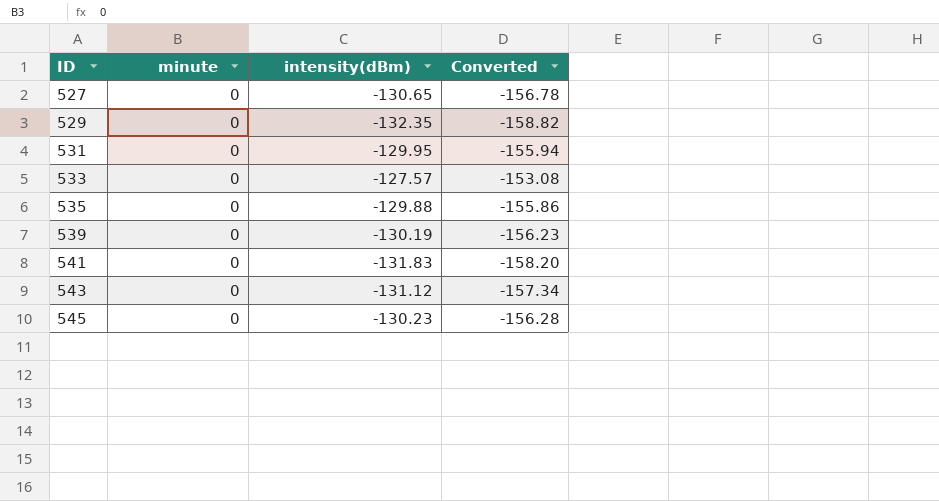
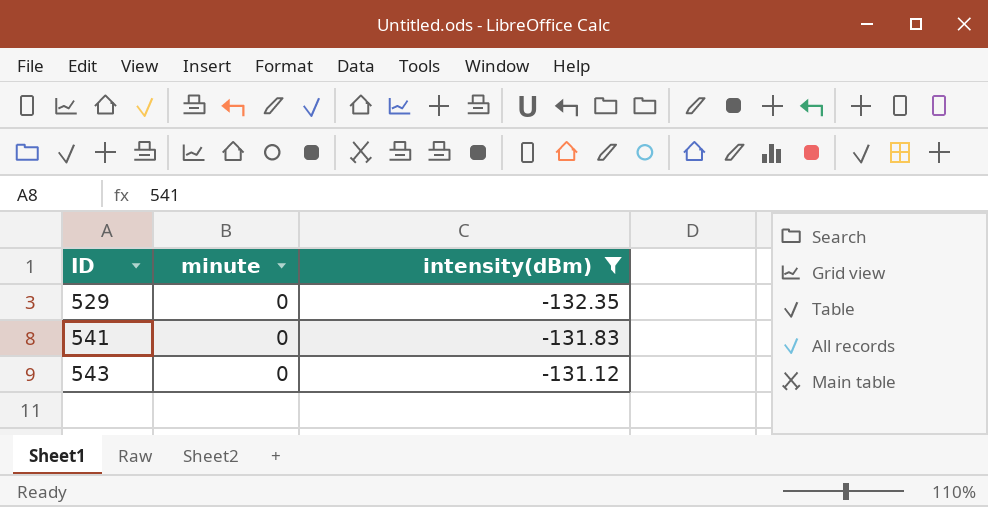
filter: none -> intensity(dBm) <= -131.12
column Converted | formula: [intensity(dBm)] * 1.2 -> none

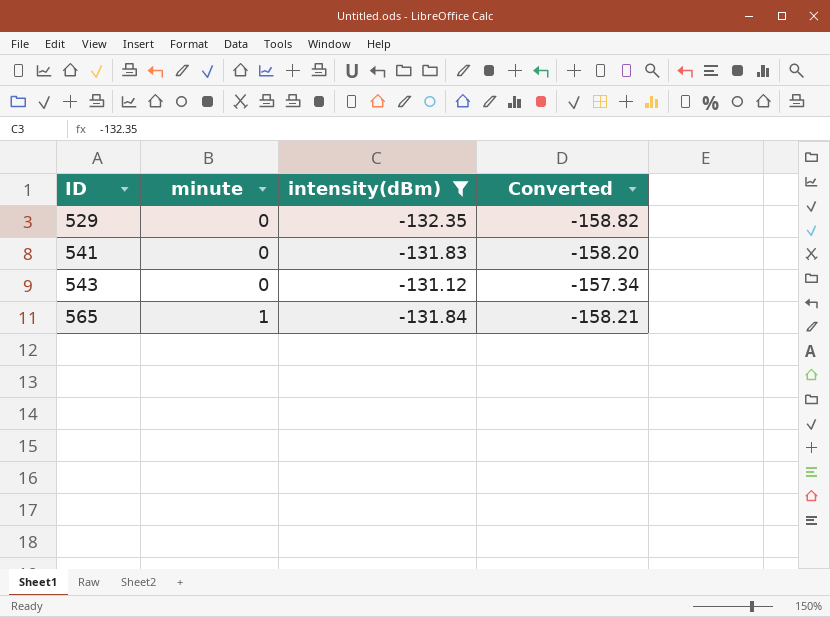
column Converted | formula: none -> [intensity(dBm)] * 1.2
row 565: none -> 1 | -131.84 | -158.21

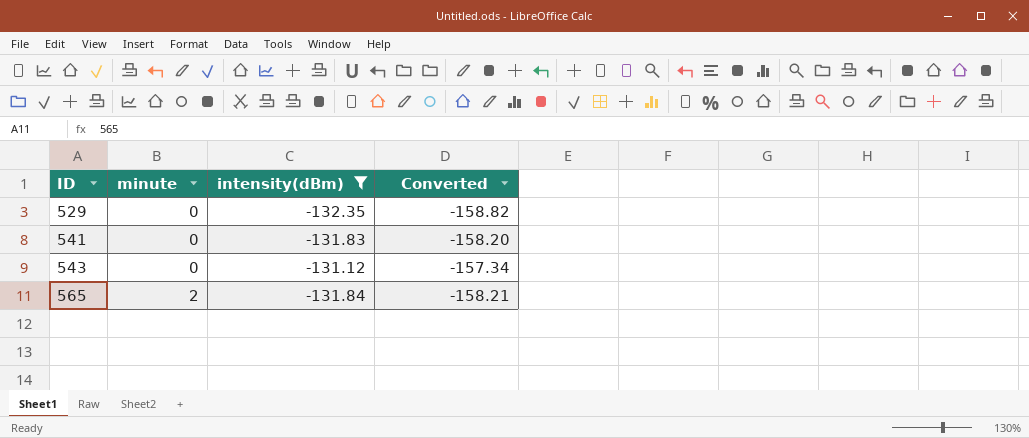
565 | minute: 1 -> 2

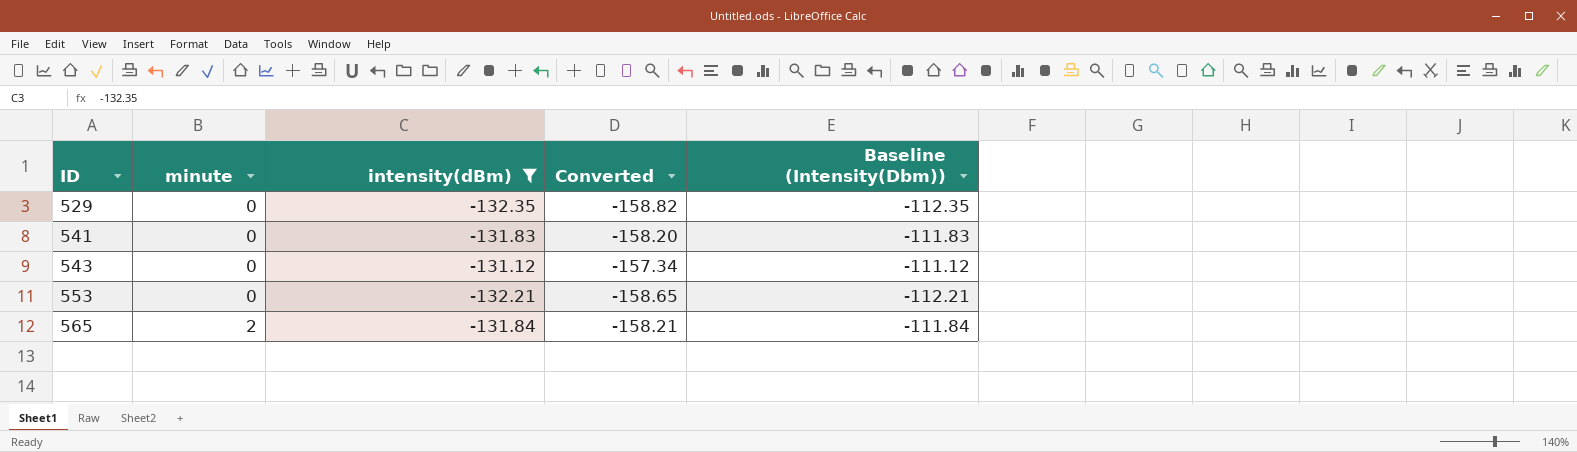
column Baseline (Intensity(Dbm)) | formula: none -> [intensity(dBm)] + 20
row 553: none -> 0 | -132.21 | -158.65 | -112.21

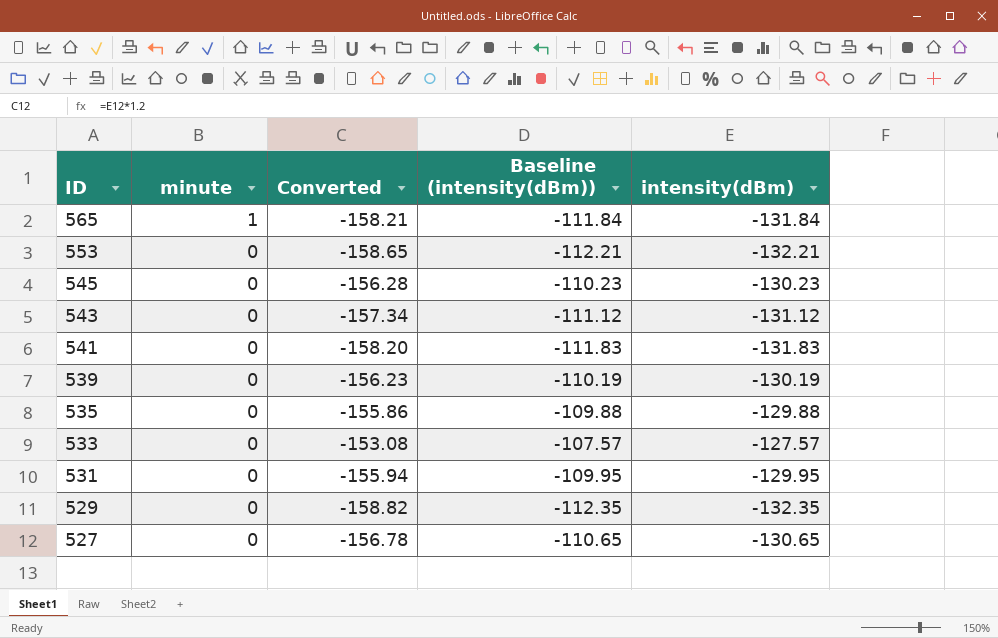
filter: intensity(dBm) <= -131.12 -> none
row order: ID ascending -> ID descending
column name: Baseline (Intensity(Dbm)) -> Baseline (intensity(dBm))
column intensity(dBm) | position: 3 -> 5
565 | minute: 2 -> 1

